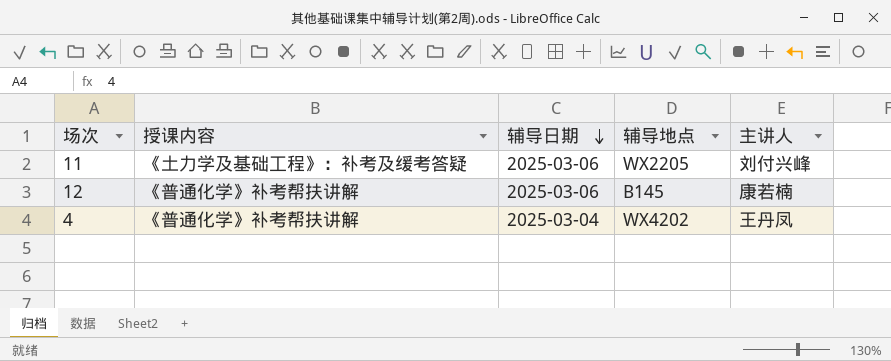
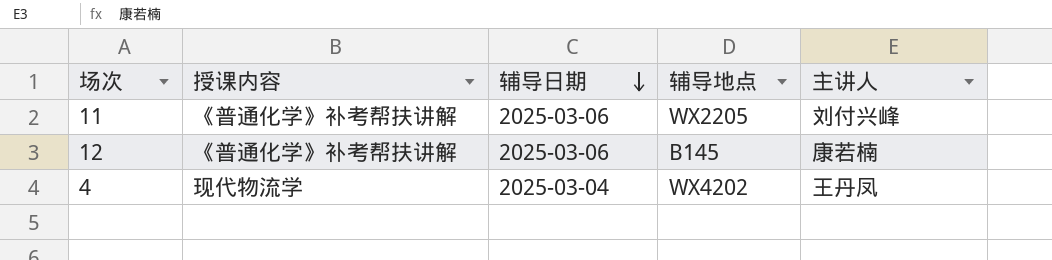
11 | 授课内容: 《土力学及基础工程》：补考及缓考答疑 -> 《普通化学》补考帮扶讲解
4 | 授课内容: 《普通化学》补考帮扶讲解 -> 现代物流学

